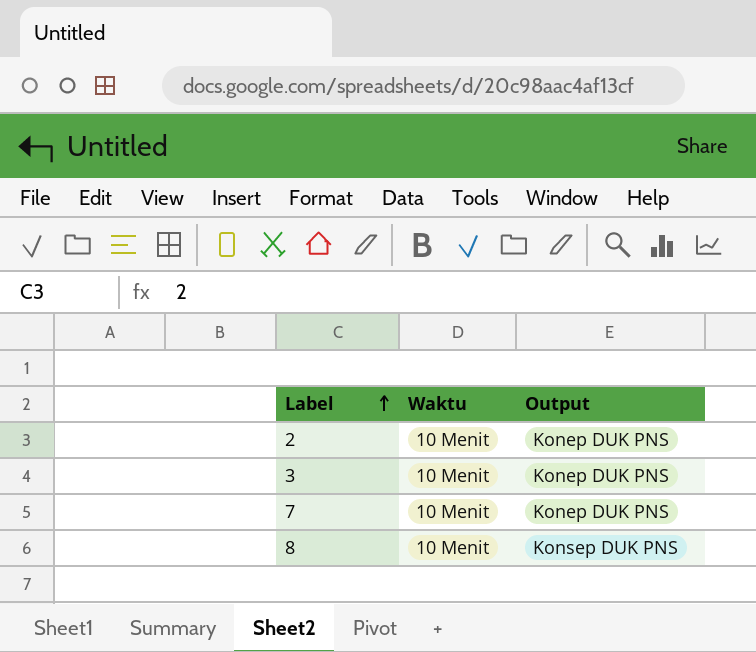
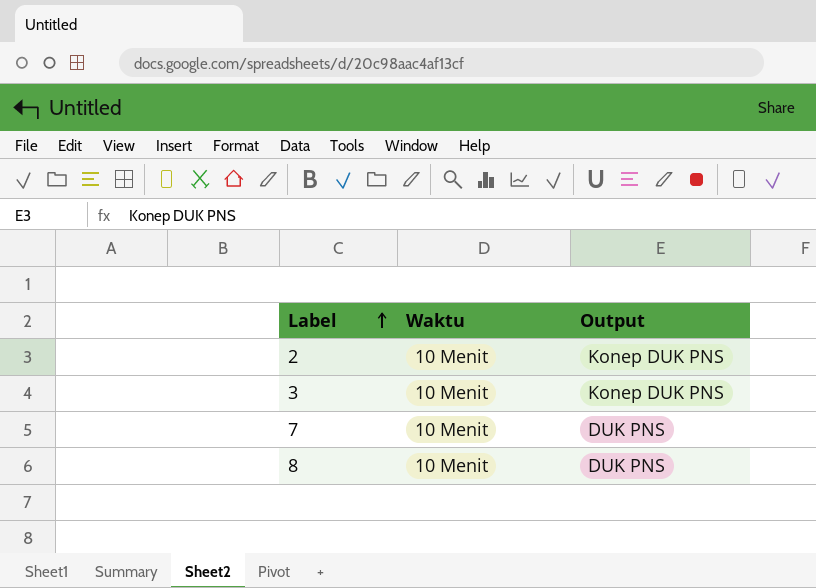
7 | Output: Konep DUK PNS -> DUK PNS
8 | Output: Konsep DUK PNS -> DUK PNS

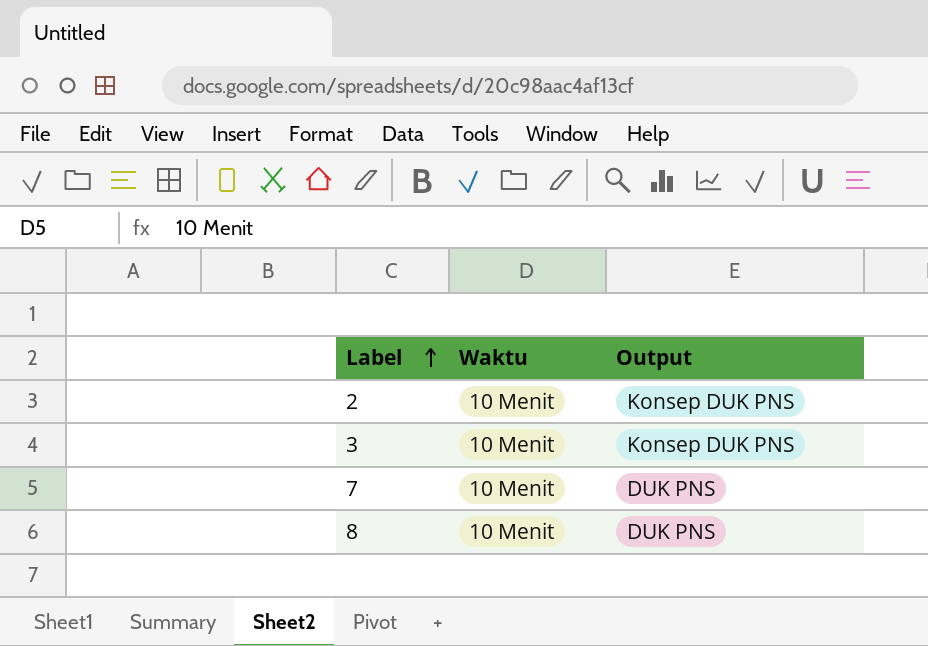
2 | Output: Konep DUK PNS -> Konsep DUK PNS
3 | Output: Konep DUK PNS -> Konsep DUK PNS

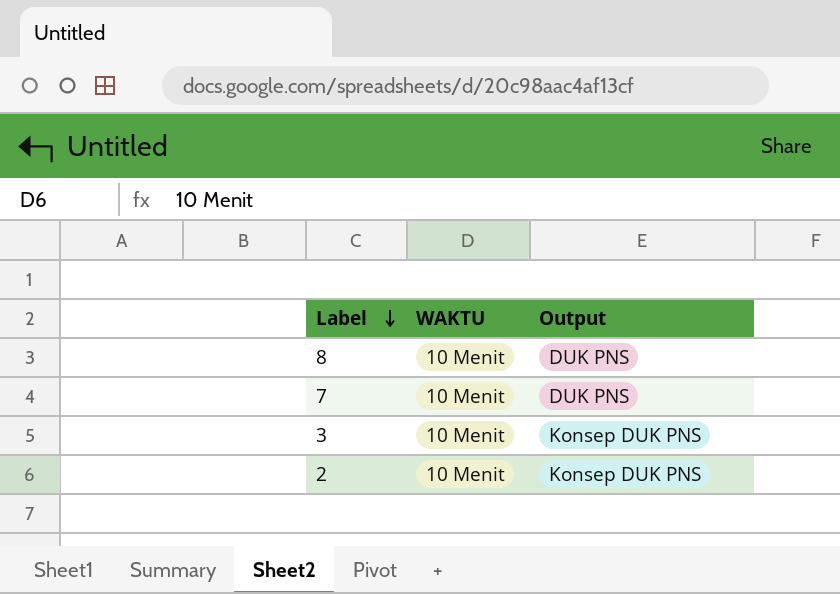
row order: Label ascending -> Label descending
column name: Waktu -> WAKTU

